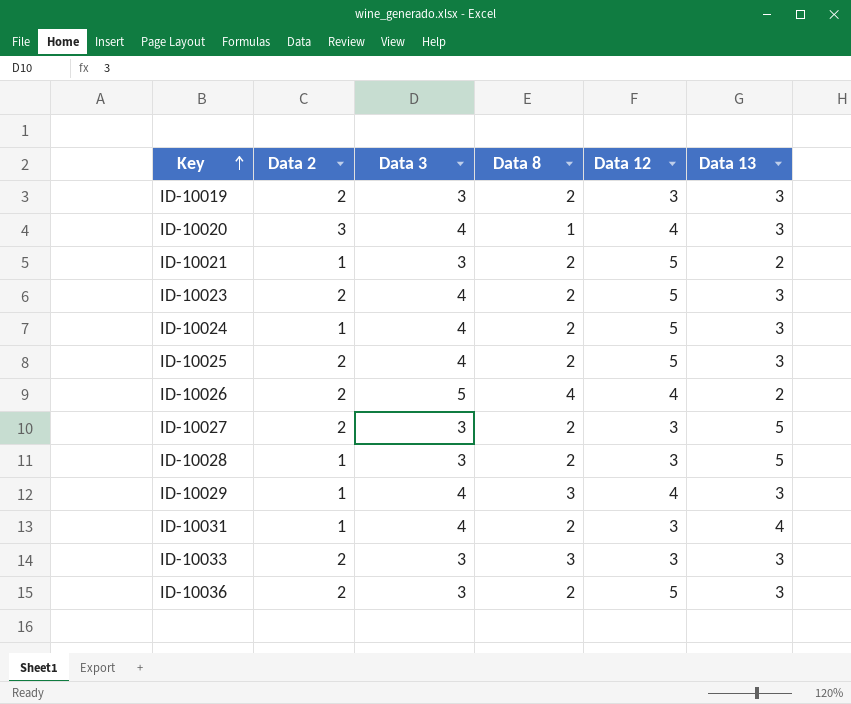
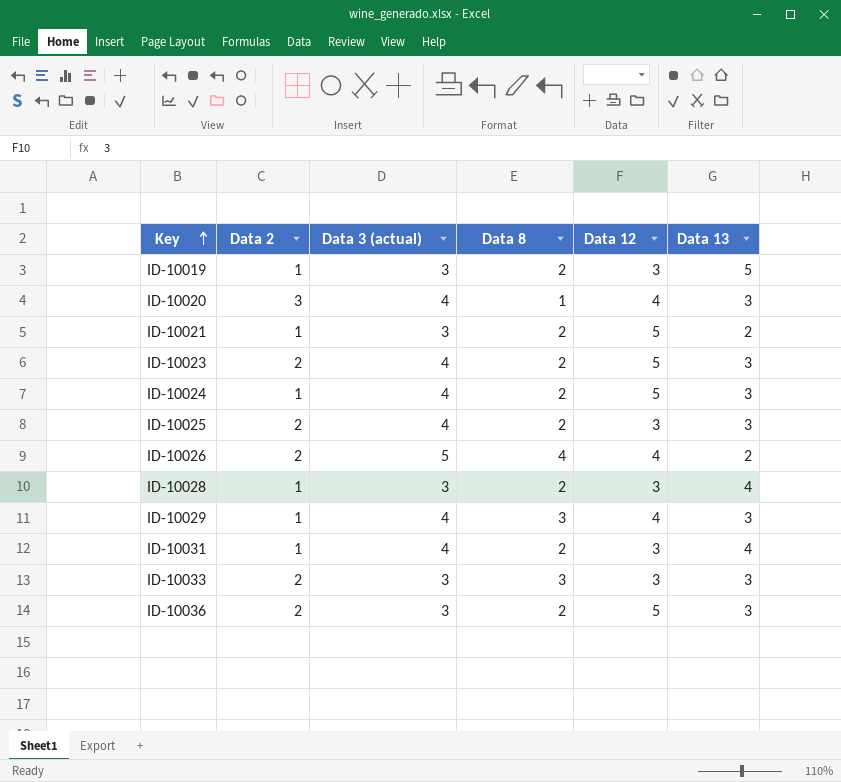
column name: Data 3 -> Data 3 (actual)
row ID-10027: 2 | 3 | 2 | 3 | 5 -> none
ID-10019 | Data 2: 2 -> 1
ID-10019 | Data 13: 3 -> 5
ID-10025 | Data 12: 5 -> 3
ID-10028 | Data 13: 5 -> 4

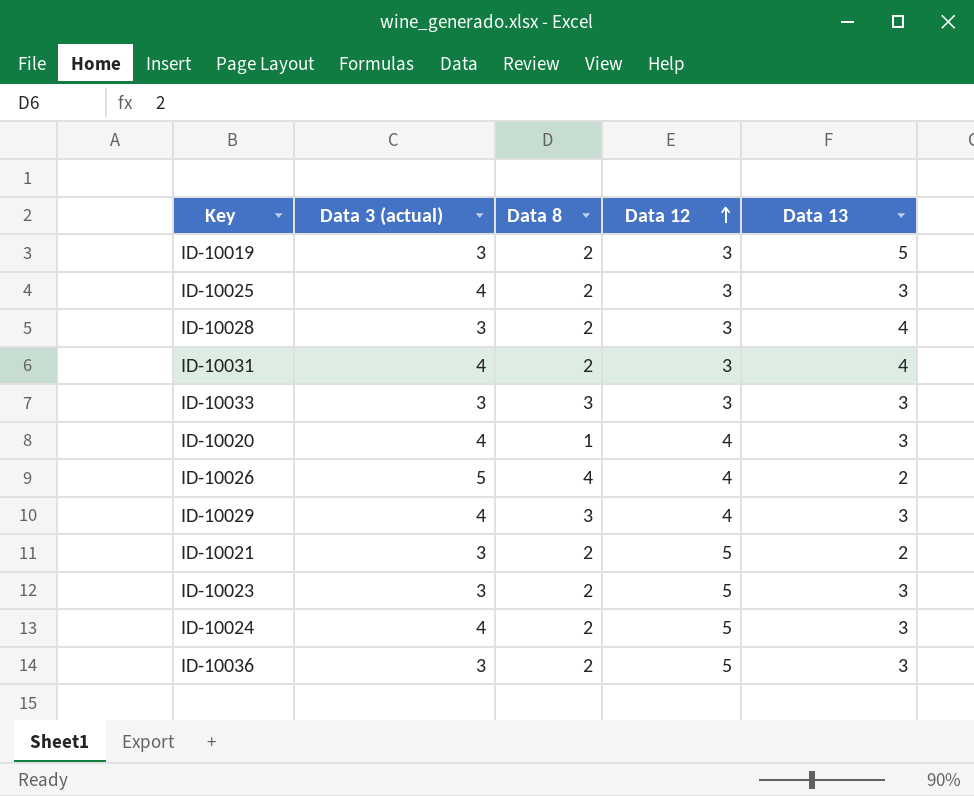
row order: Key ascending -> Data 12 ascending
column Data 2 | position: 2 -> none
ID-10023 | Data 3 (actual): 4 -> 3

